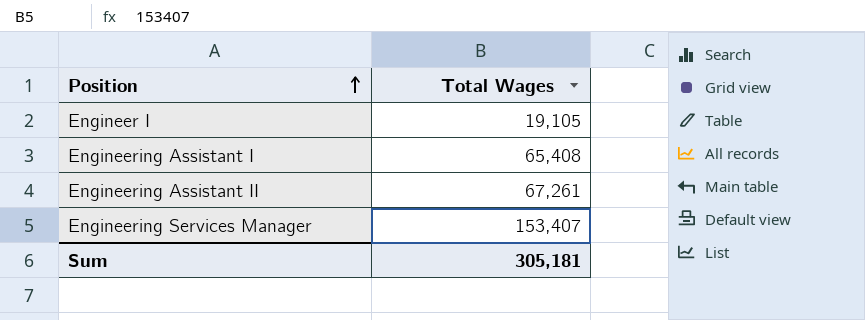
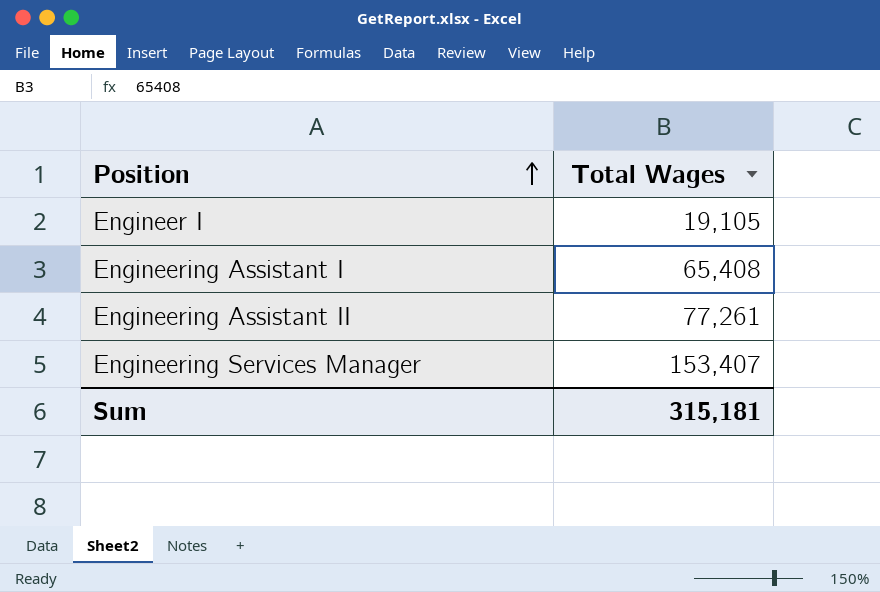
Engineering Assistant II | Total Wages: 67,261 -> 77,261
Sum | Total Wages: 305,181 -> 315,181

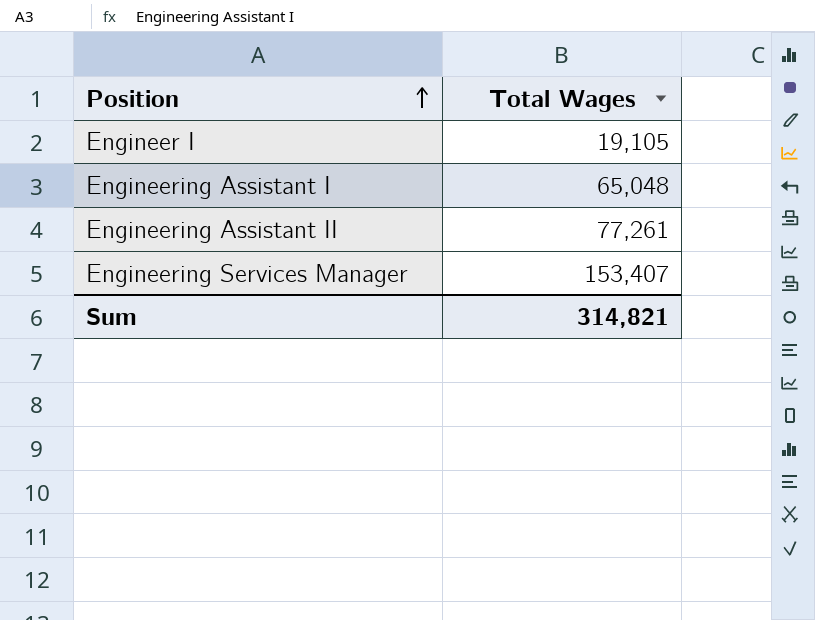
Engineering Assistant I | Total Wages: 65,408 -> 65,048
Sum | Total Wages: 315,181 -> 314,821

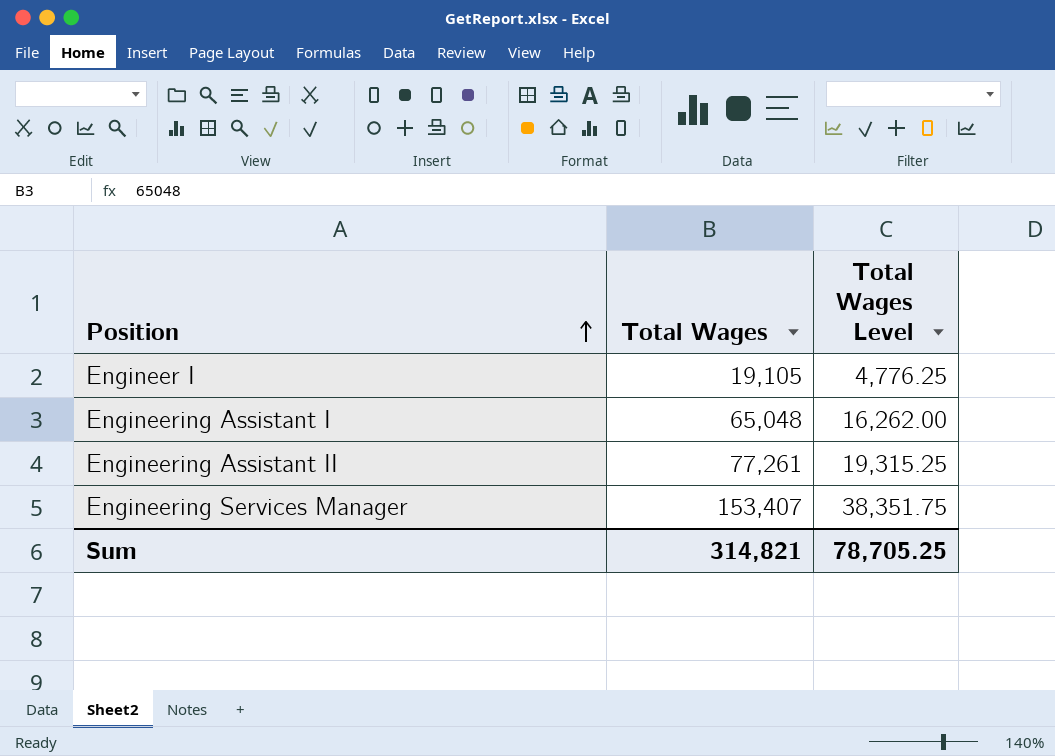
column Total Wages Level | formula: none -> [Total Wages] * 0.25

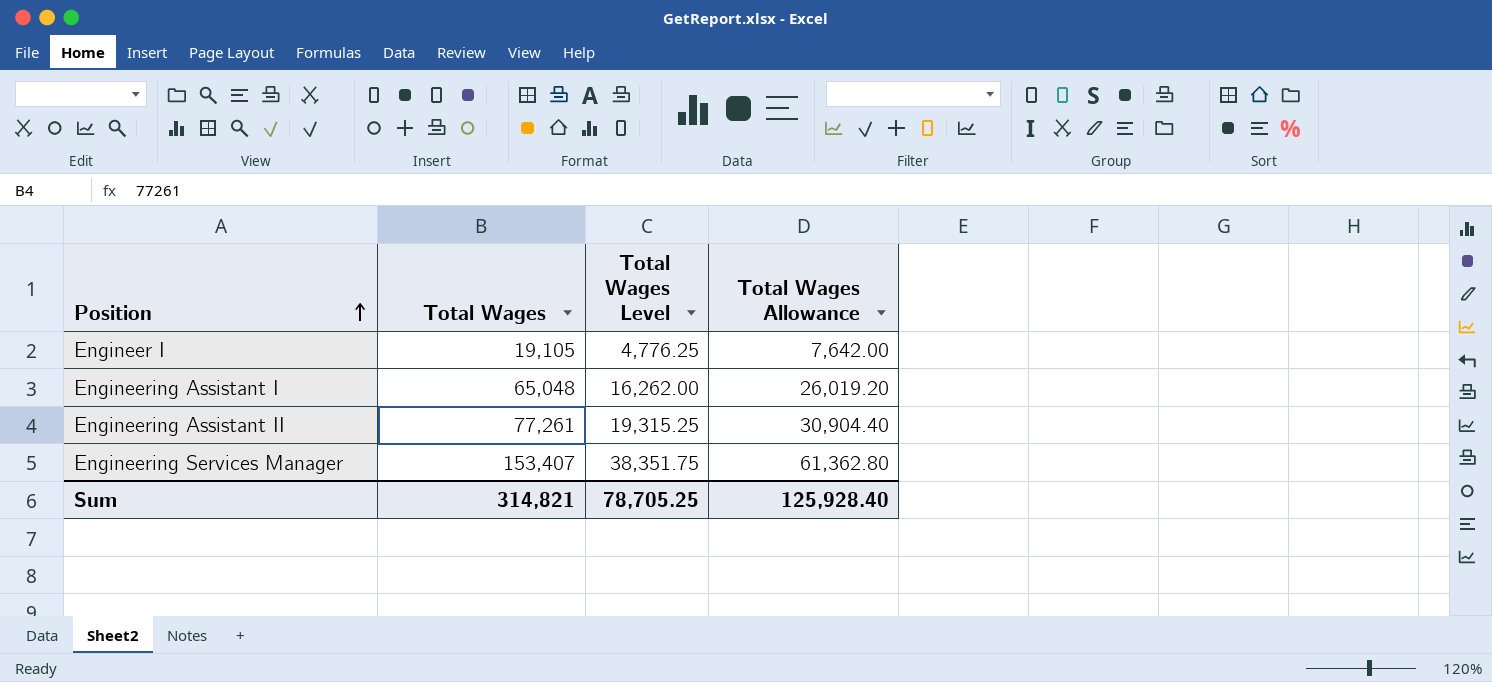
column Total Wages Allowance | formula: none -> [Total Wages] * 0.4

